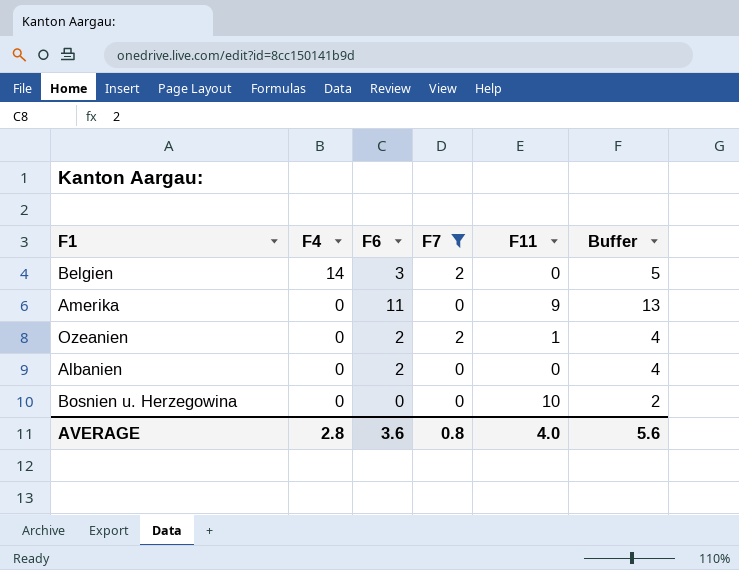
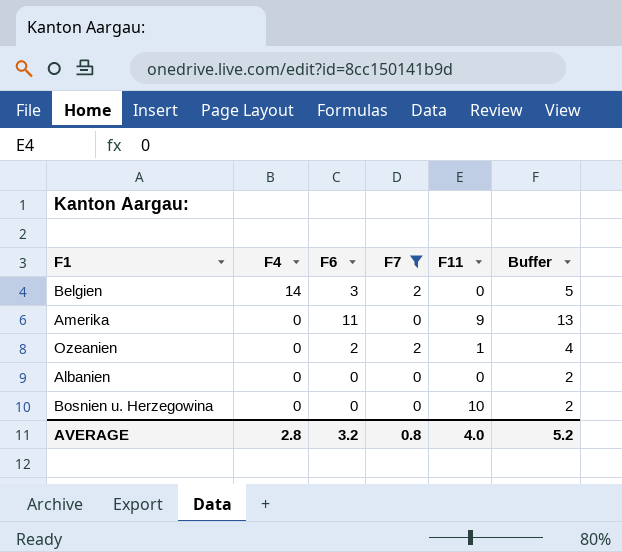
Albanien | F6: 2 -> 0
Albanien | Buffer: 4 -> 2
AVERAGE | F6: 3.6 -> 3.2
AVERAGE | Buffer: 5.6 -> 5.2

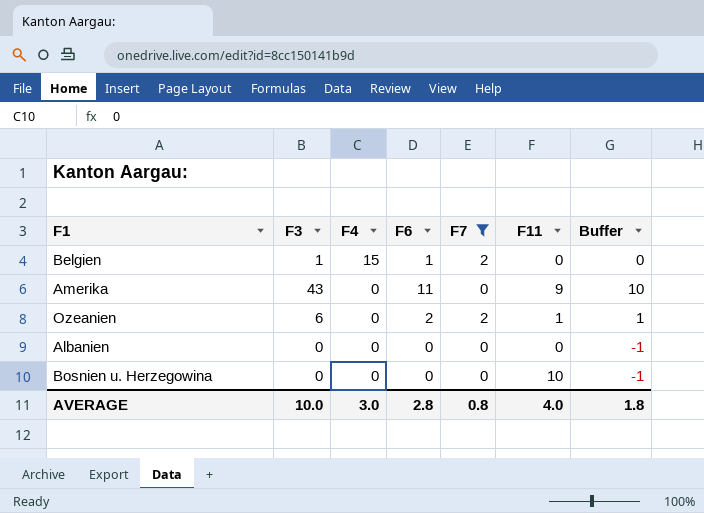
column F3 | position: none -> 2
column Buffer | formula: [F6] + 2 -> [F6] - 1
Belgien | F4: 14 -> 15
Belgien | F6: 3 -> 1
AVERAGE | F4: 2.8 -> 3.0
AVERAGE | F6: 3.2 -> 2.8
AVERAGE | Buffer: 5.2 -> 1.8

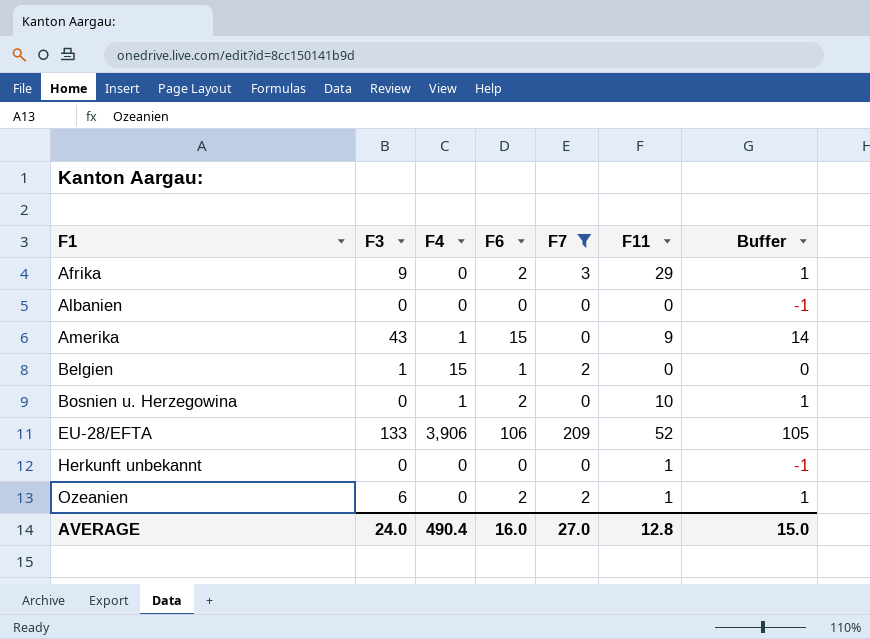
row order: F4 descending -> F1 ascending
row Afrika: none -> 9 | 0 | 2 | 3 | 29 | 1
Amerika | F4: 0 -> 1
Amerika | F6: 11 -> 15
Amerika | Buffer: 10 -> 14
Bosnien u. Herzegowina | F4: 0 -> 1
Bosnien u. Herzegowina | F6: 0 -> 2
Bosnien u. Herzegowina | Buffer: -1 -> 1
row EU-28/EFTA: none -> 133 | 3,906 | 106 | 209 | 52 | 105
row Herkunft unbekannt: none -> 0 | 0 | 0 | 0 | 1 | -1
AVERAGE | F3: 10.0 -> 24.0
AVERAGE | F4: 3.0 -> 490.4
AVERAGE | F6: 2.8 -> 16.0
AVERAGE | F7: 0.8 -> 27.0
AVERAGE | F11: 4.0 -> 12.8
AVERAGE | Buffer: 1.8 -> 15.0

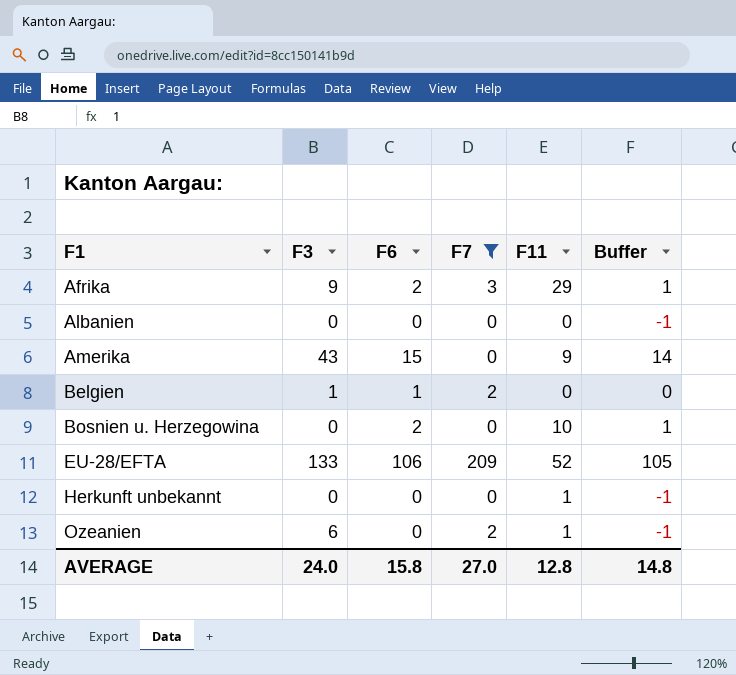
column F4 | position: 3 -> none
Ozeanien | F6: 2 -> 0
Ozeanien | Buffer: 1 -> -1
AVERAGE | F6: 16.0 -> 15.8
AVERAGE | Buffer: 15.0 -> 14.8

